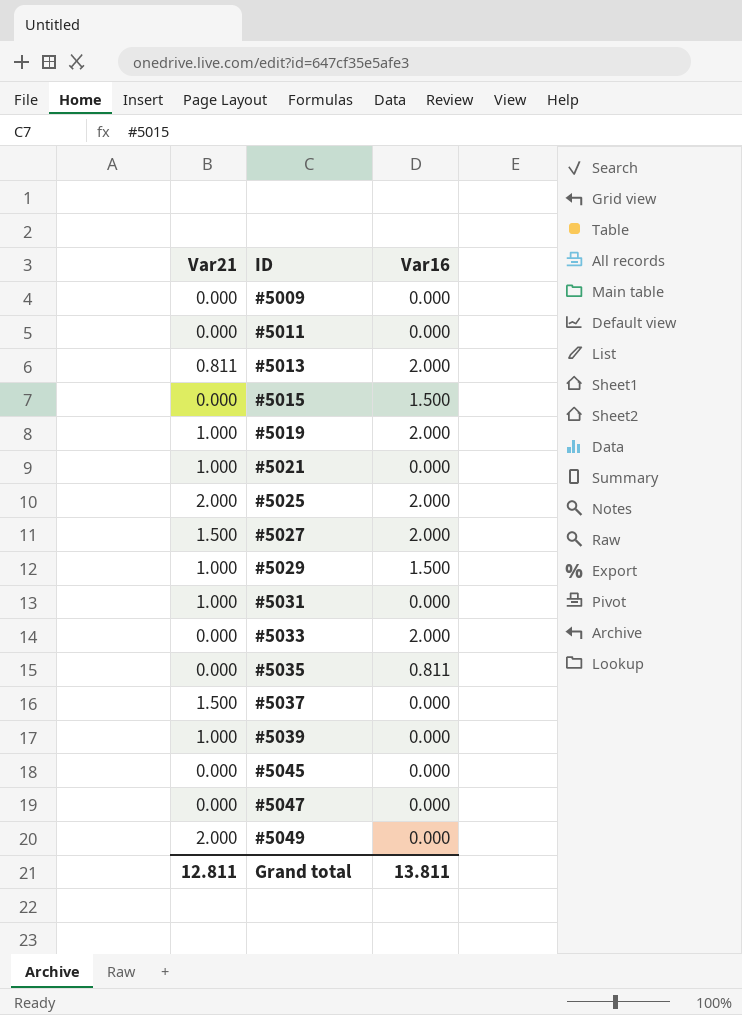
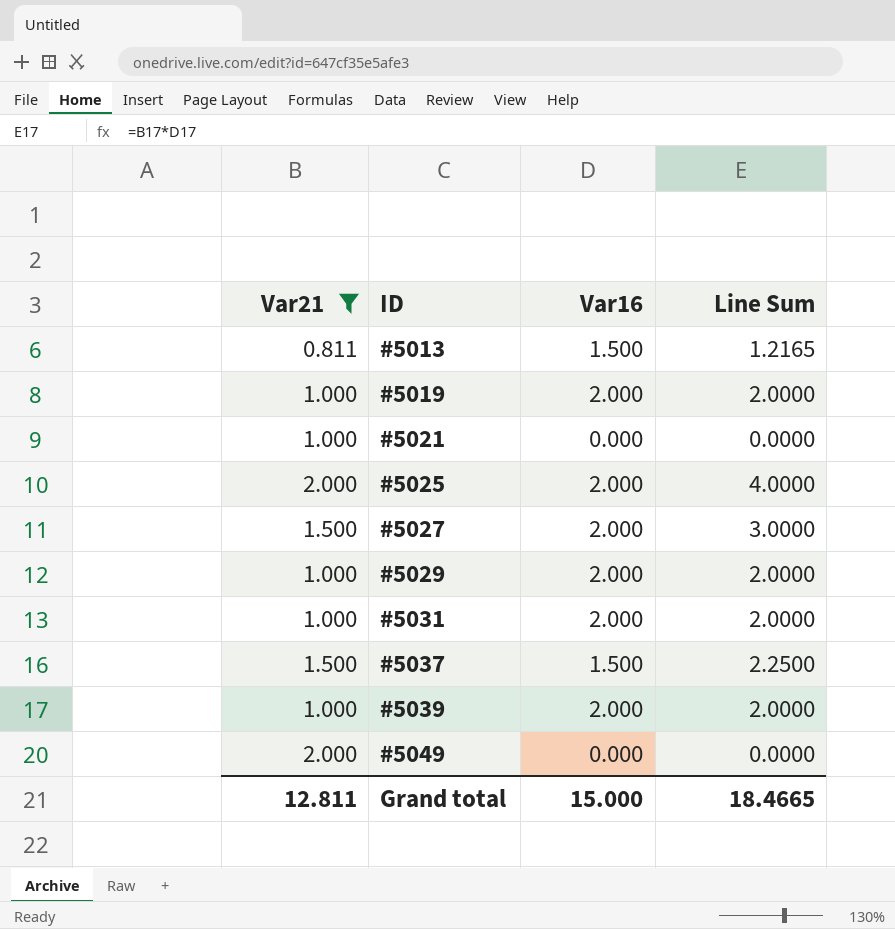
filter: none -> Var21 != 0.000
column Line Sum | formula: none -> [Var21] * [Var16]
#5013 | Var16: 2.000 -> 1.500
#5029 | Var16: 1.500 -> 2.000
#5031 | Var16: 0.000 -> 2.000
#5037 | Var16: 0.000 -> 1.500
#5039 | Var16: 0.000 -> 2.000
Grand total | Var16: 13.811 -> 15.000

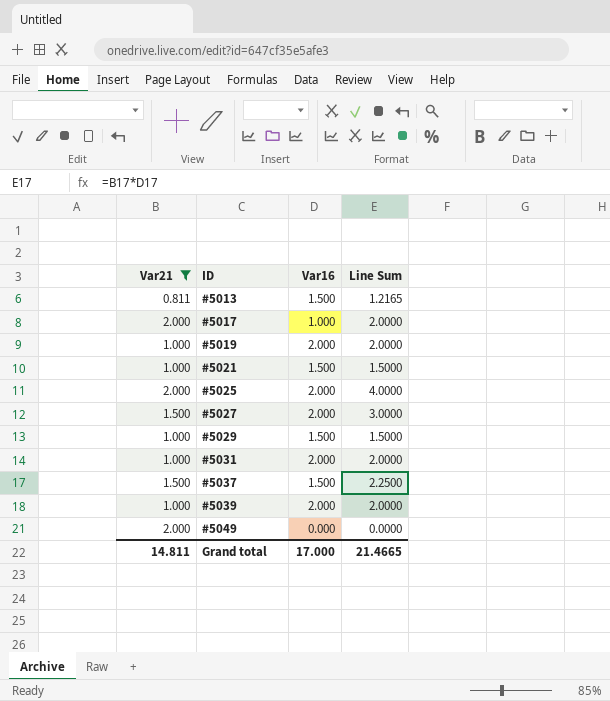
row #5017: none -> 2.000 | 1.000 | 2.0000
#5021 | Var16: 0.000 -> 1.500
#5021 | Line Sum: 0.0000 -> 1.5000
#5029 | Var16: 2.000 -> 1.500
#5029 | Line Sum: 2.0000 -> 1.5000
Grand total | Var21: 12.811 -> 14.811
Grand total | Var16: 15.000 -> 17.000
Grand total | Line Sum: 18.4665 -> 21.4665

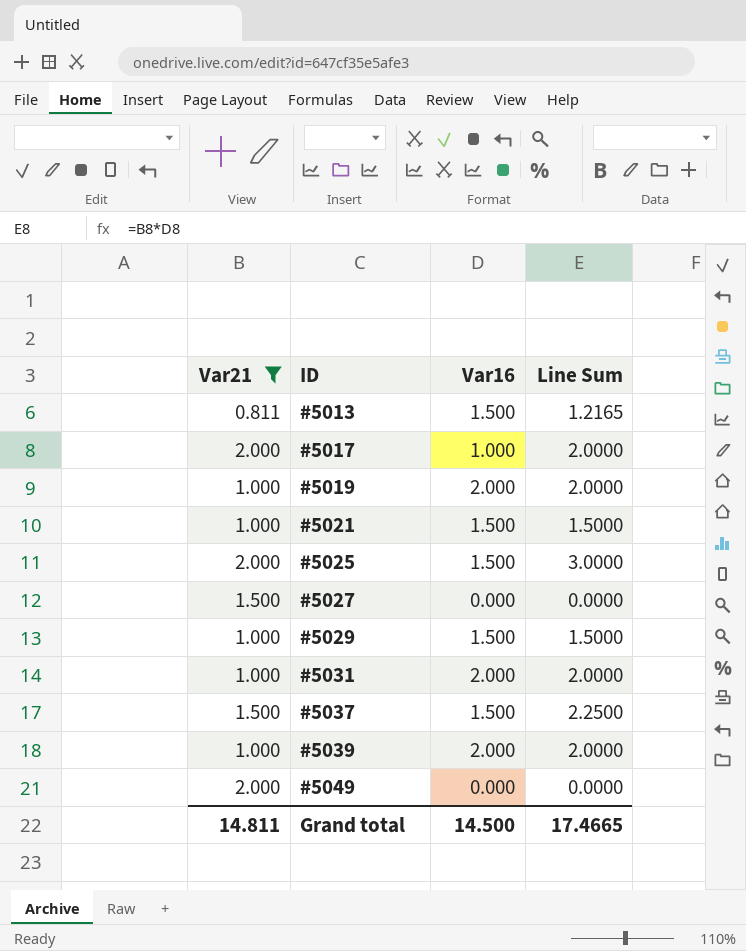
#5025 | Var16: 2.000 -> 1.500
#5025 | Line Sum: 4.0000 -> 3.0000
#5027 | Var16: 2.000 -> 0.000
#5027 | Line Sum: 3.0000 -> 0.0000
Grand total | Var16: 17.000 -> 14.500
Grand total | Line Sum: 21.4665 -> 17.4665

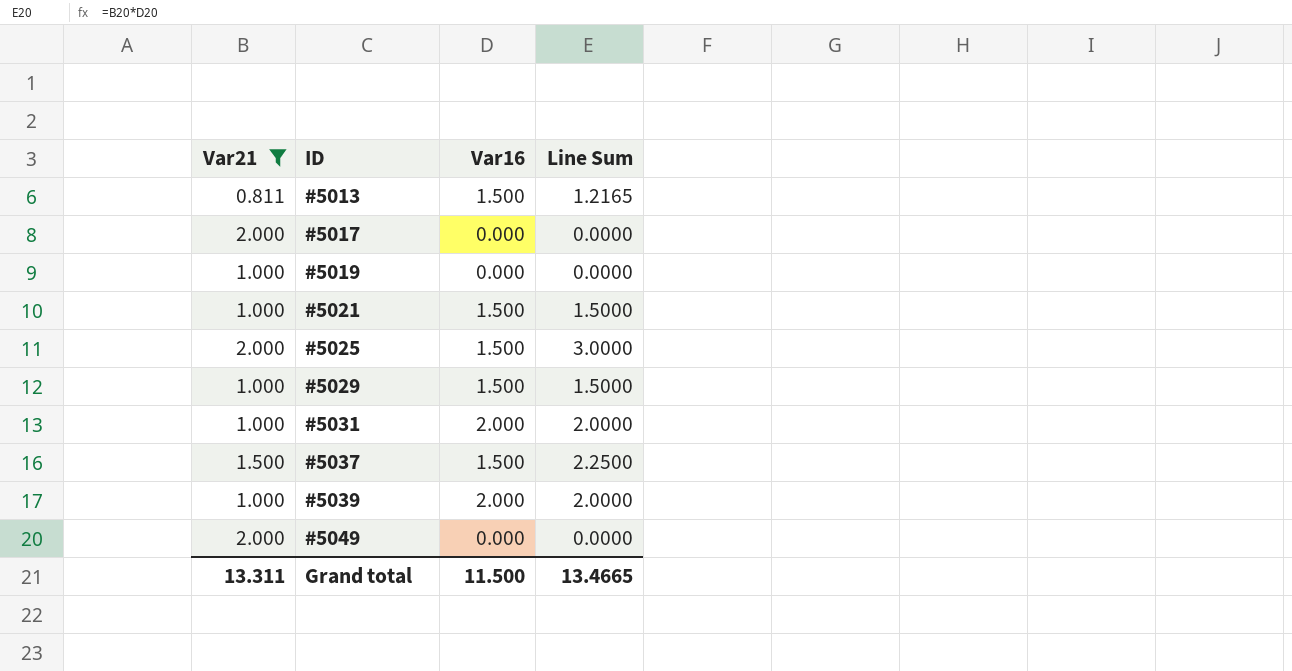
row #5027: 1.500 | 0.000 | 0.0000 -> none
#5017 | Var16: 1.000 -> 0.000
#5017 | Line Sum: 2.0000 -> 0.0000
#5019 | Var16: 2.000 -> 0.000
#5019 | Line Sum: 2.0000 -> 0.0000
Grand total | Var21: 14.811 -> 13.311
Grand total | Var16: 14.500 -> 11.500
Grand total | Line Sum: 17.4665 -> 13.4665

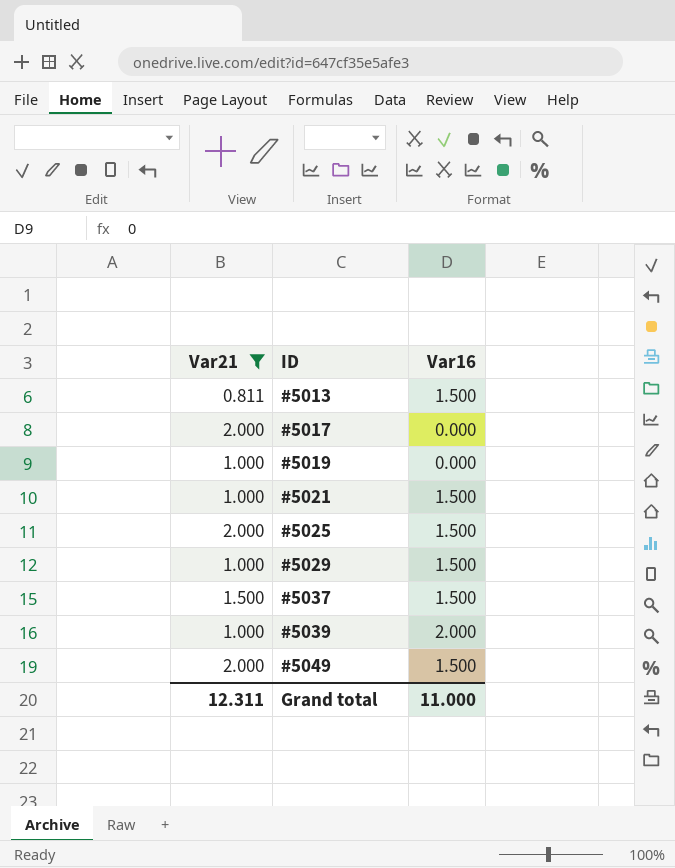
column Line Sum | formula: [Var21] * [Var16] -> none
row #5031: 1.000 | 2.000 | 2.0000 -> none
#5049 | Var16: 0.000 -> 1.500
Grand total | Var21: 13.311 -> 12.311
Grand total | Var16: 11.500 -> 11.000

